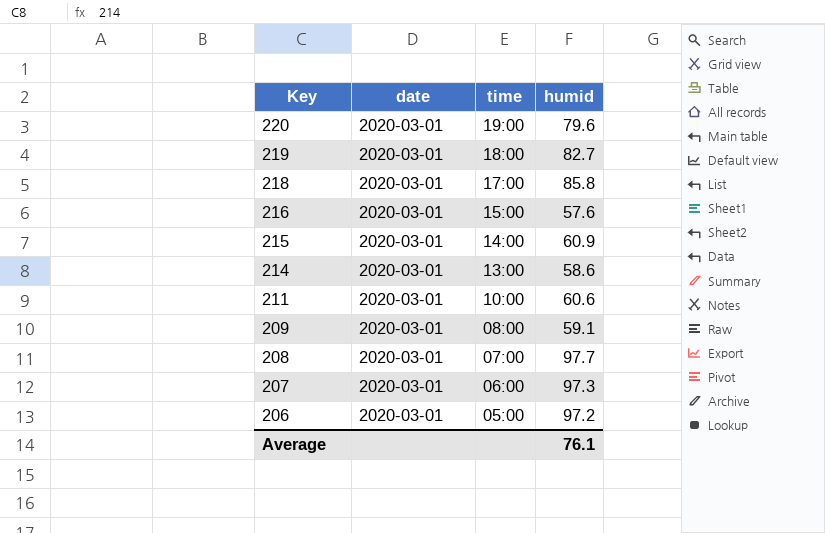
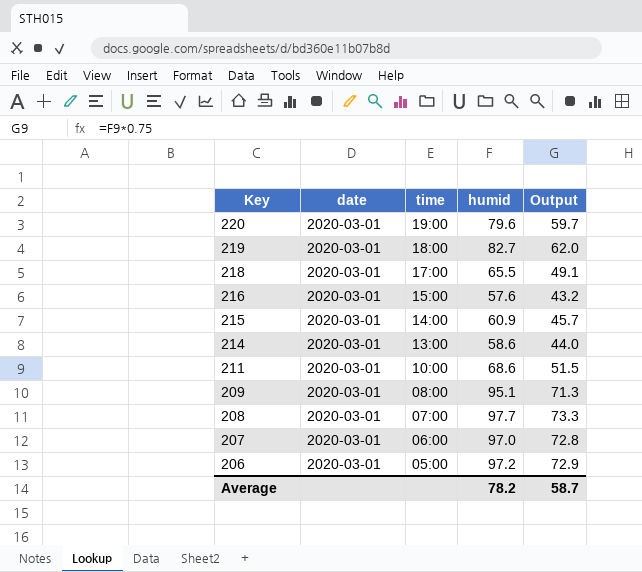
column Output | formula: none -> [humid] * 0.75
218 | humid: 85.8 -> 65.5
211 | humid: 60.6 -> 68.6
209 | humid: 59.1 -> 95.1
207 | humid: 97.3 -> 97.0
Average | humid: 76.1 -> 78.2

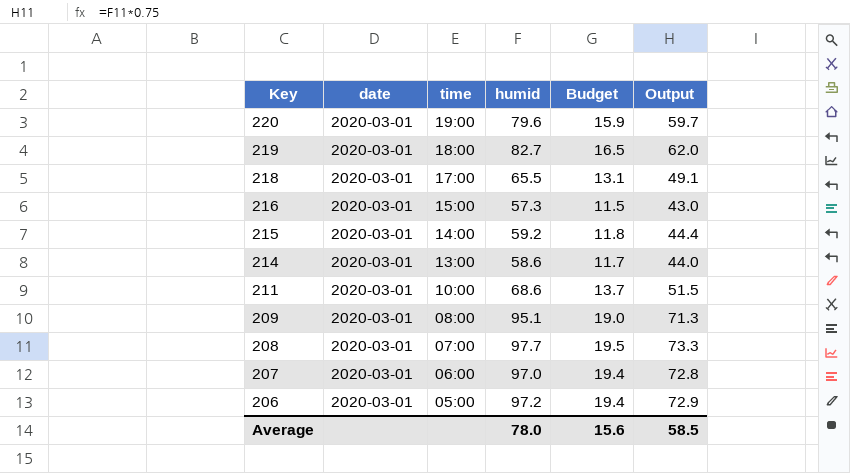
column Budget | formula: none -> [humid] * 0.2
216 | humid: 57.6 -> 57.3
216 | Output: 43.2 -> 43.0
215 | humid: 60.9 -> 59.2
215 | Output: 45.7 -> 44.4
Average | humid: 78.2 -> 78.0
Average | Output: 58.7 -> 58.5

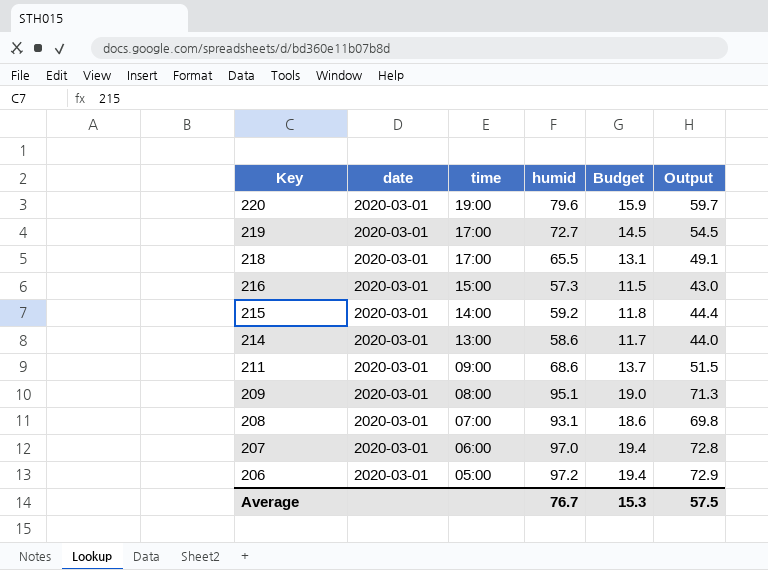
219 | time: 18:00 -> 17:00
219 | humid: 82.7 -> 72.7
219 | Budget: 16.5 -> 14.5
219 | Output: 62.0 -> 54.5
211 | time: 10:00 -> 09:00
208 | humid: 97.7 -> 93.1
208 | Budget: 19.5 -> 18.6
208 | Output: 73.3 -> 69.8
Average | humid: 78.0 -> 76.7
Average | Budget: 15.6 -> 15.3
Average | Output: 58.5 -> 57.5

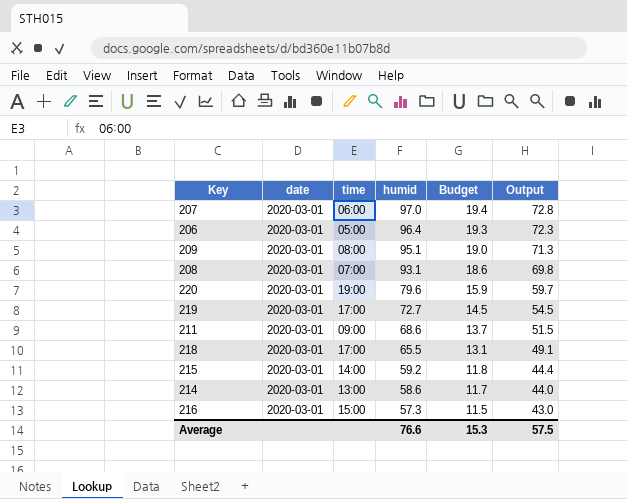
row order: Key descending -> humid descending
206 | humid: 97.2 -> 96.4
206 | Budget: 19.4 -> 19.3
206 | Output: 72.9 -> 72.3
Average | humid: 76.7 -> 76.6

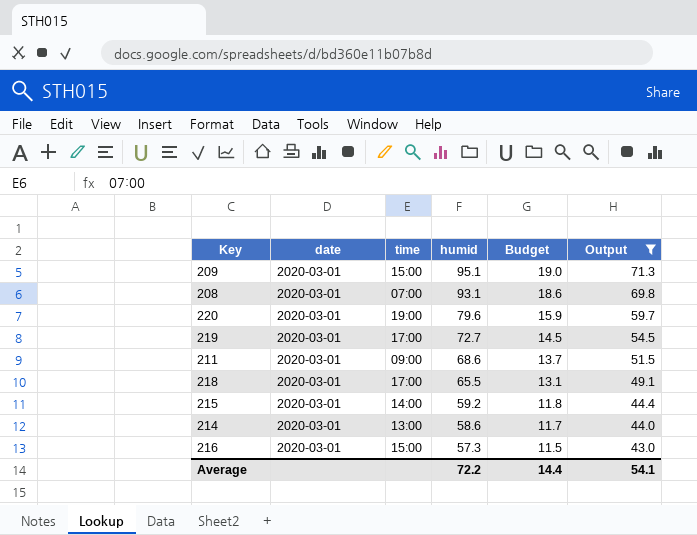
filter: none -> Output <= 71.3
209 | time: 08:00 -> 15:00
Average | humid: 76.6 -> 72.2
Average | Budget: 15.3 -> 14.4
Average | Output: 57.5 -> 54.1

